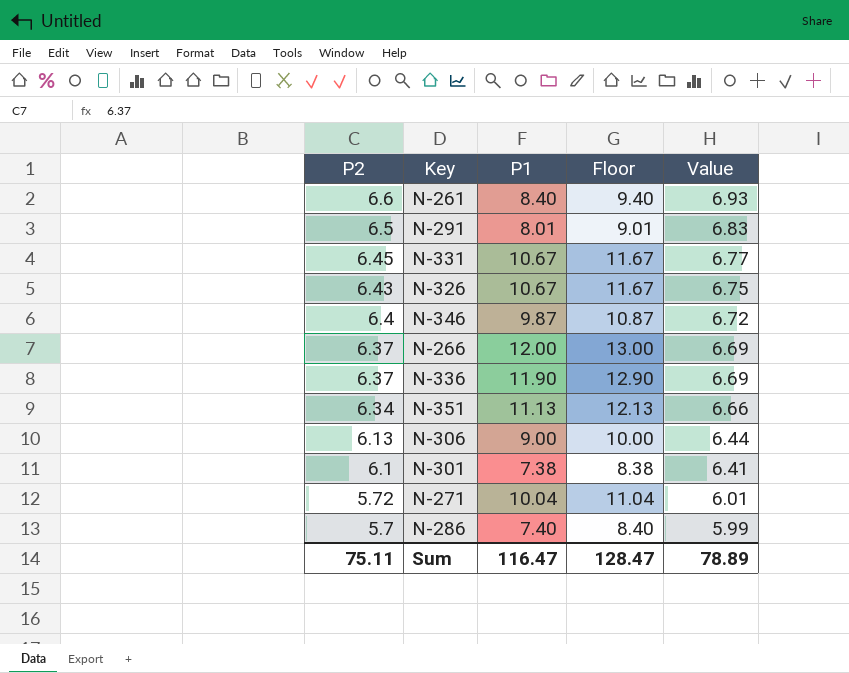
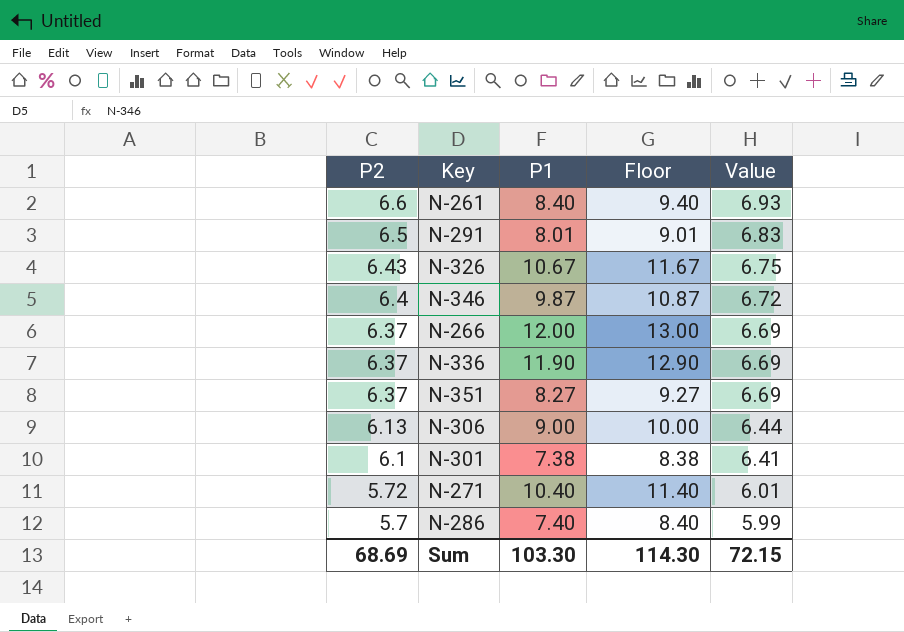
row N-331: 6.45 | 10.67 | 11.67 | 6.77 -> none
N-351 | P2: 6.34 -> 6.37
N-351 | P1: 11.13 -> 8.27
N-351 | Floor: 12.13 -> 9.27
N-351 | Value: 6.66 -> 6.69
N-271 | P1: 10.04 -> 10.40
N-271 | Floor: 11.04 -> 11.40
Sum | P2: 75.11 -> 68.69
Sum | P1: 116.47 -> 103.30
Sum | Floor: 128.47 -> 114.30
Sum | Value: 78.89 -> 72.15

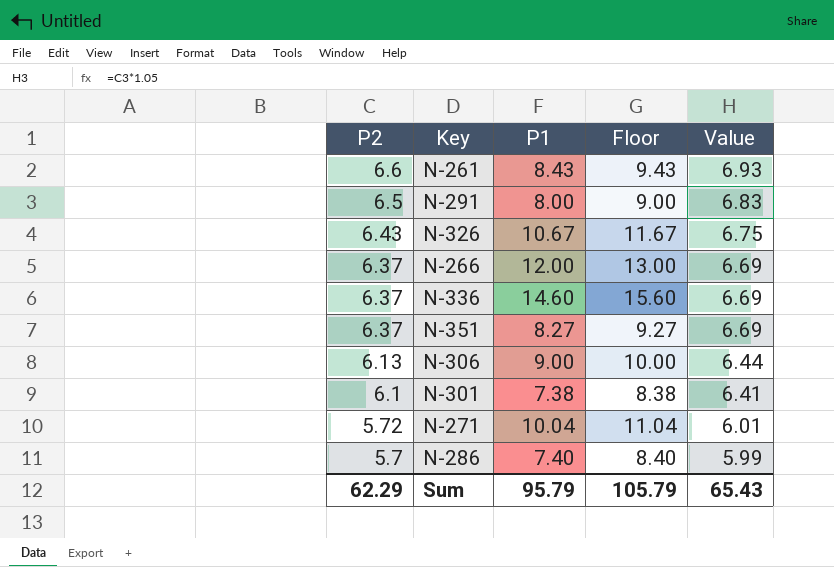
row N-346: 6.4 | 9.87 | 10.87 | 6.72 -> none
N-261 | P1: 8.40 -> 8.43
N-261 | Floor: 9.40 -> 9.43
N-291 | P1: 8.01 -> 8.00
N-291 | Floor: 9.01 -> 9.00
N-336 | P1: 11.90 -> 14.60
N-336 | Floor: 12.90 -> 15.60
N-271 | P1: 10.40 -> 10.04
N-271 | Floor: 11.40 -> 11.04
Sum | P2: 68.69 -> 62.29
Sum | P1: 103.30 -> 95.79
Sum | Floor: 114.30 -> 105.79
Sum | Value: 72.15 -> 65.43

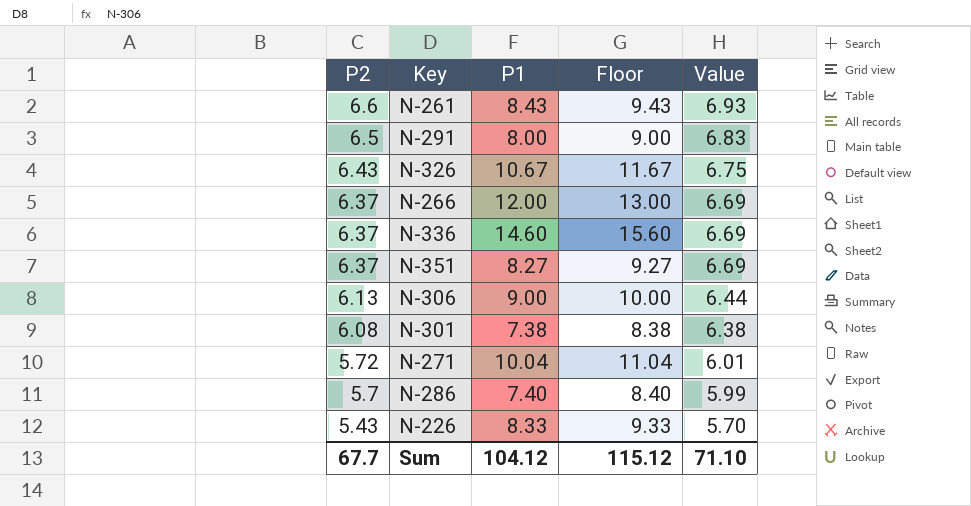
N-301 | P2: 6.1 -> 6.08
N-301 | Value: 6.41 -> 6.38
row N-226: none -> 5.43 | 8.33 | 9.33 | 5.70
Sum | P2: 62.29 -> 67.7
Sum | P1: 95.79 -> 104.12
Sum | Floor: 105.79 -> 115.12
Sum | Value: 65.43 -> 71.10

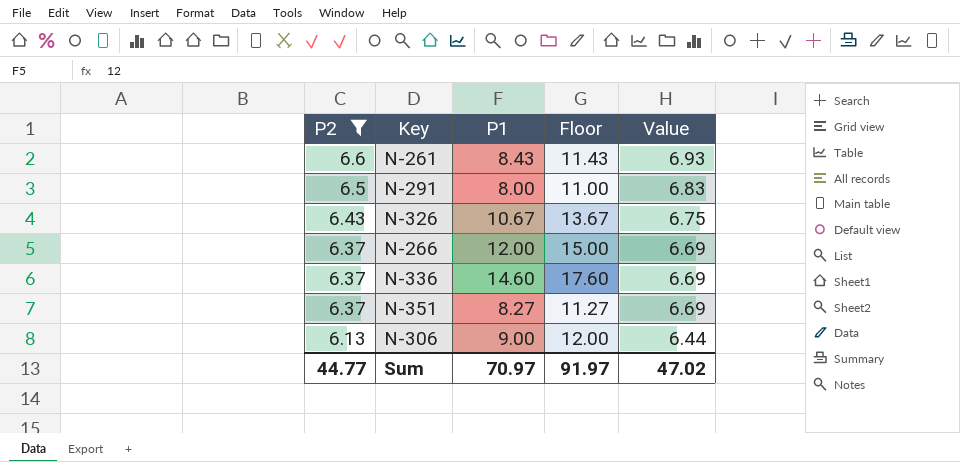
filter: none -> P2 >= 6.13
column Floor | formula: [P1] + 1 -> [P1] + 3
Sum | P2: 67.7 -> 44.77
Sum | P1: 104.12 -> 70.97
Sum | Floor: 115.12 -> 91.97
Sum | Value: 71.10 -> 47.02

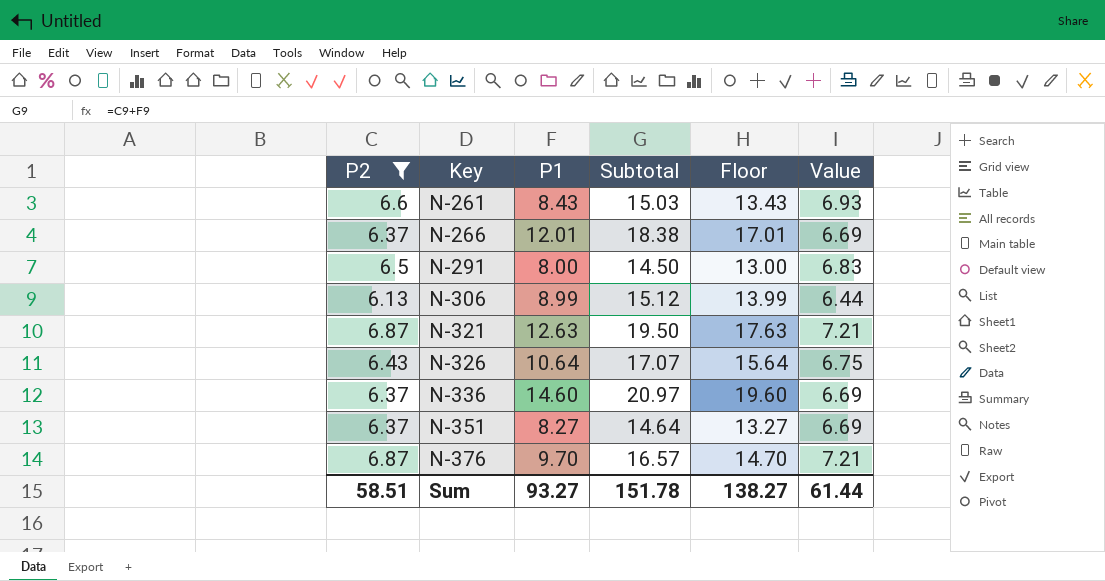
row order: P2 descending -> Key ascending
column Subtotal | formula: none -> [P2] + [P1]
column Floor | formula: [P1] + 3 -> [P1] + 5
N-266 | P1: 12.00 -> 12.01
N-306 | P1: 9.00 -> 8.99
row N-321: none -> 6.87 | 12.63 | 19.50 | 17.63 | 7.21
N-326 | P1: 10.67 -> 10.64
row N-376: none -> 6.87 | 9.70 | 16.57 | 14.70 | 7.21
Sum | P2: 44.77 -> 58.51
Sum | P1: 70.97 -> 93.27
Sum | Floor: 91.97 -> 138.27
Sum | Value: 47.02 -> 61.44

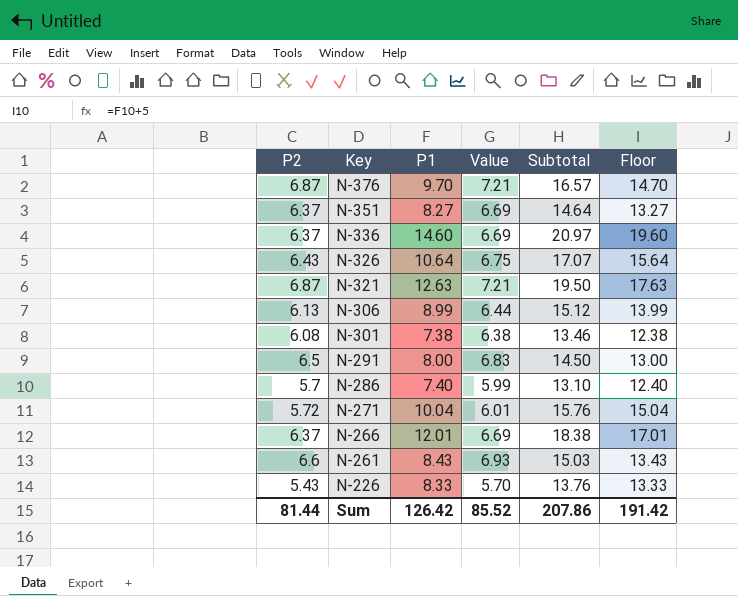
filter: P2 >= 6.13 -> none
row order: Key ascending -> Key descending
column Value | position: 6 -> 4
Sum | P2: 58.51 -> 81.44
Sum | P1: 93.27 -> 126.42
Sum | Value: 61.44 -> 85.52
Sum | Subtotal: 151.78 -> 207.86
Sum | Floor: 138.27 -> 191.42

